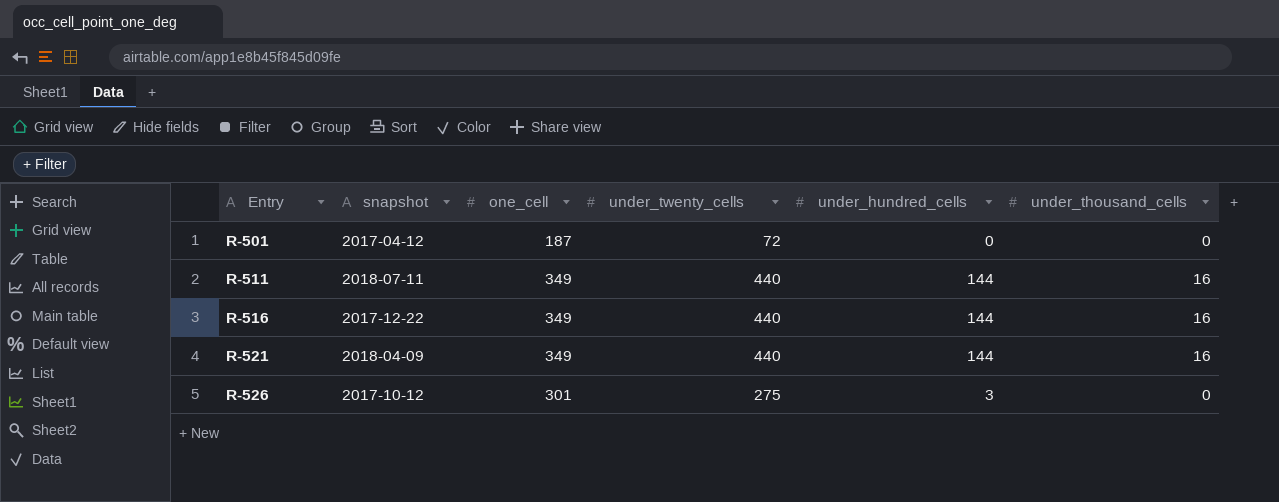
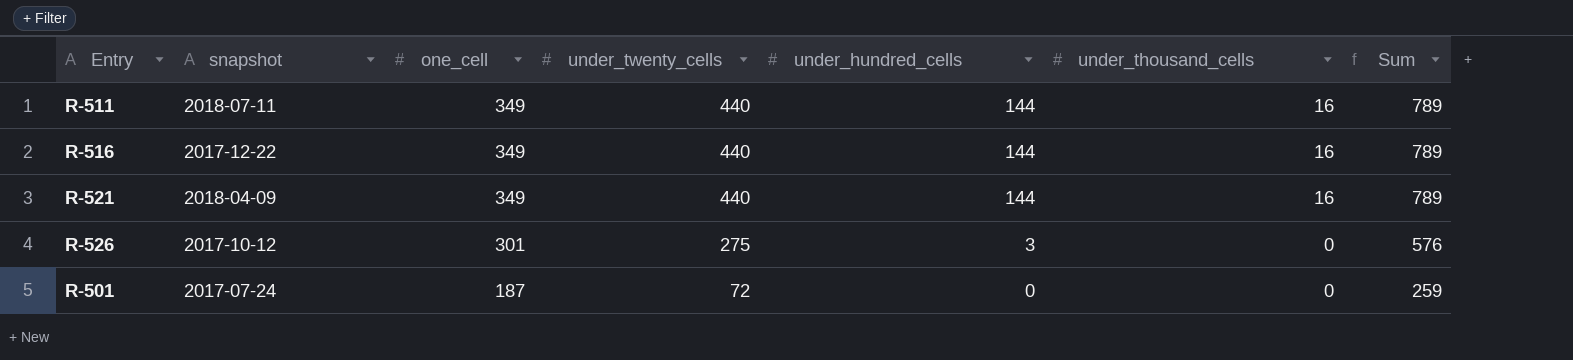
row order: Entry ascending -> one_cell descending
column Sum | formula: none -> [one_cell] + [under_twenty_cells]
R-501 | snapshot: 2017-04-12 -> 2017-07-24

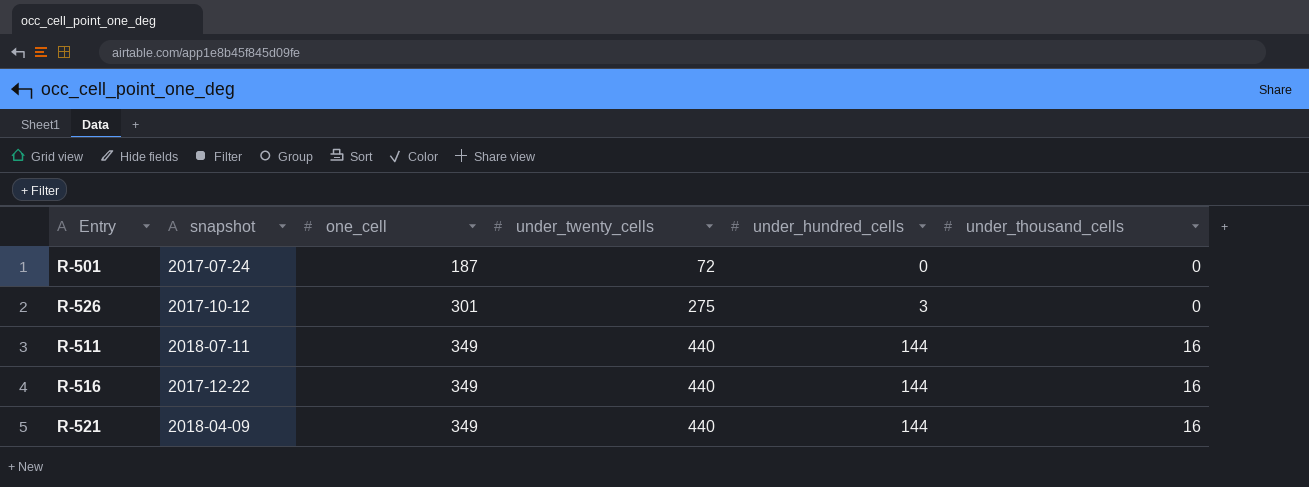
row order: one_cell descending -> one_cell ascending
column Sum | formula: [one_cell] + [under_twenty_cells] -> none

